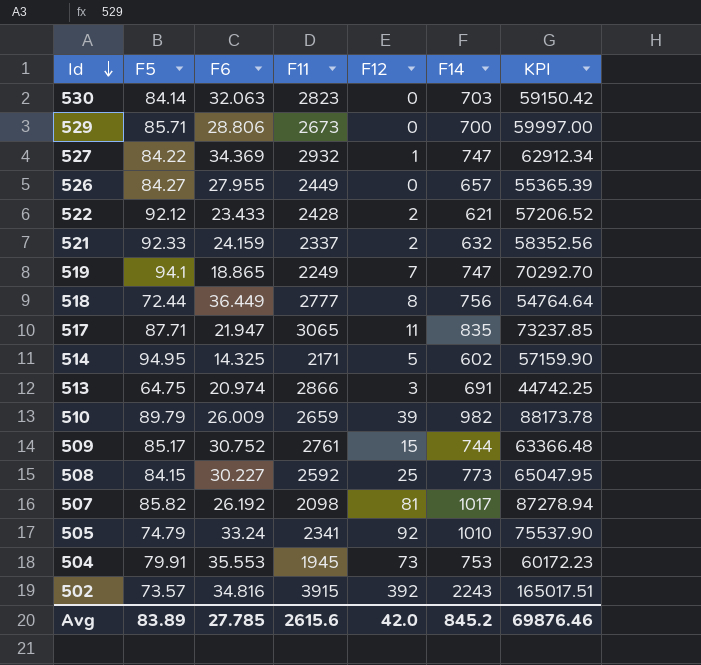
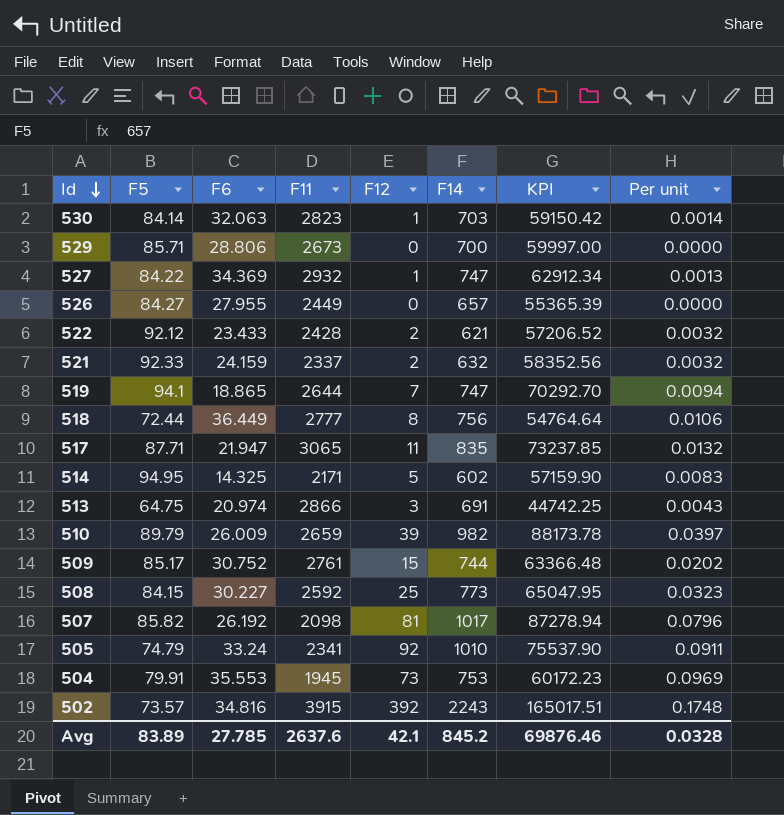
column Per unit | formula: none -> [F12] / [F14]
530 | F12: 0 -> 1
519 | F11: 2249 -> 2644
Avg | F11: 2615.6 -> 2637.6
Avg | F12: 42.0 -> 42.1

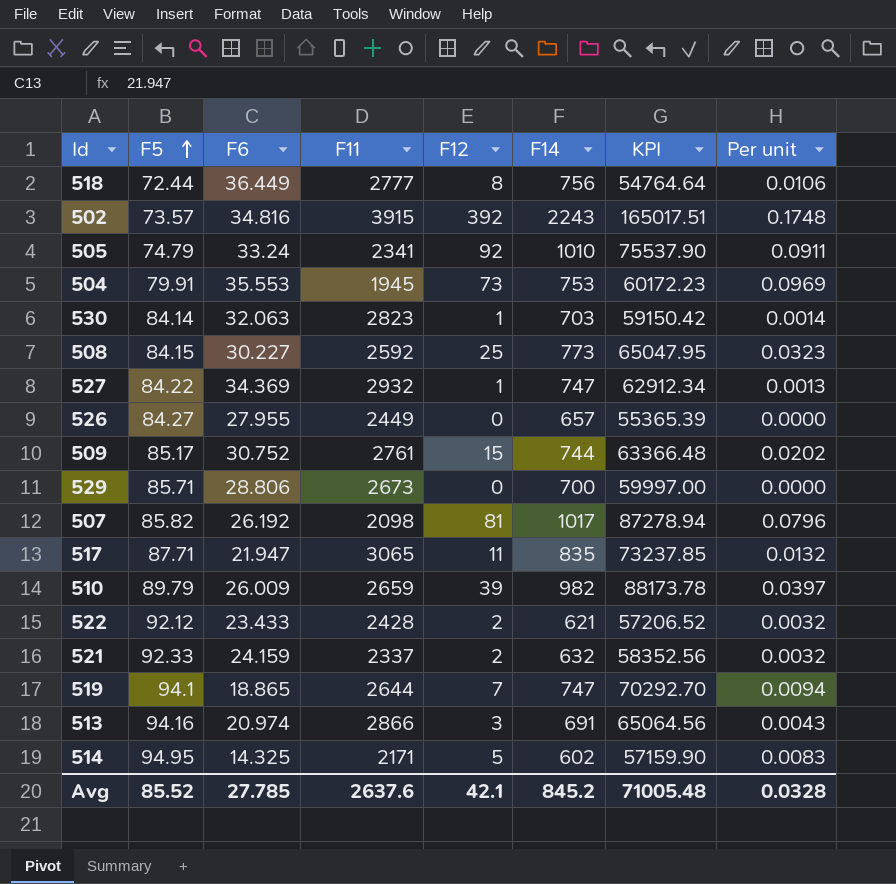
row order: Id descending -> F5 ascending
513 | F5: 64.75 -> 94.16
513 | KPI: 44742.25 -> 65064.56
Avg | F5: 83.89 -> 85.52
Avg | KPI: 69876.46 -> 71005.48

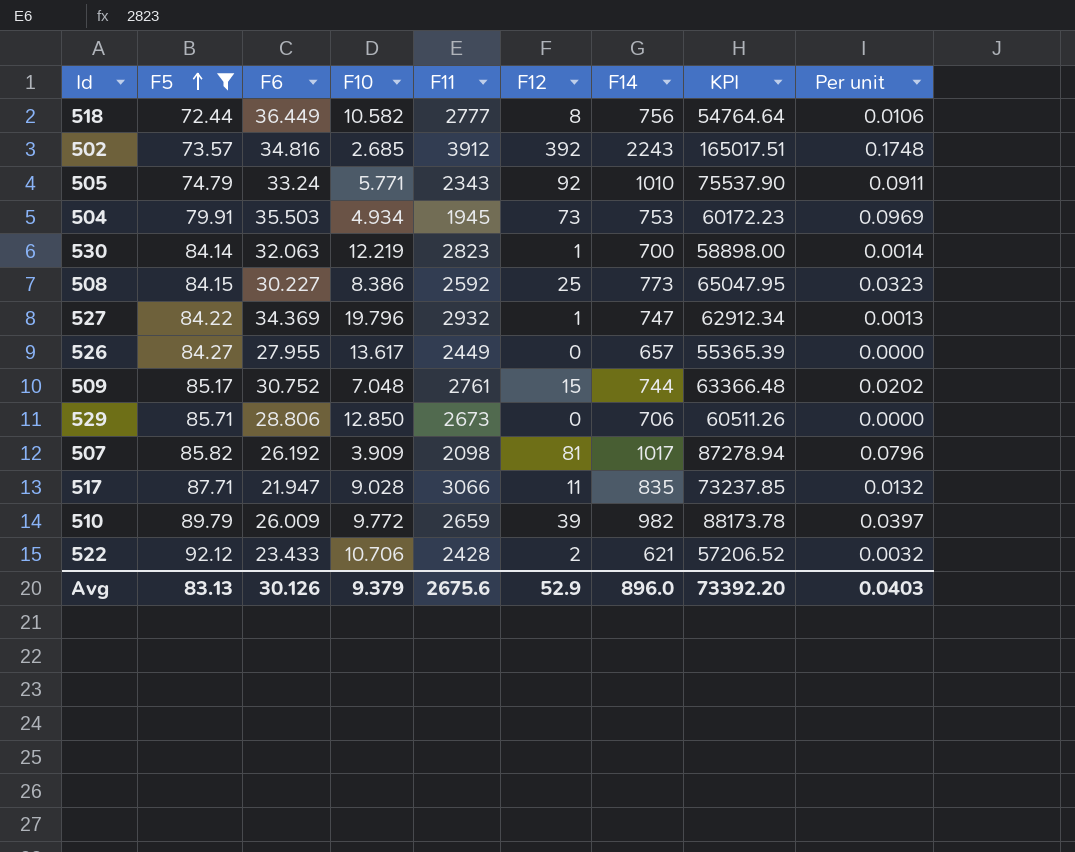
filter: none -> F5 <= 92.12
column F10 | position: none -> 4
502 | F11: 3915 -> 3912
505 | F11: 2341 -> 2343
504 | F6: 35.553 -> 35.503
530 | F14: 703 -> 700
530 | KPI: 59150.42 -> 58898.00
529 | F14: 700 -> 706
529 | KPI: 59997.00 -> 60511.26
517 | F11: 3065 -> 3066
Avg | F5: 85.52 -> 83.13
Avg | F6: 27.785 -> 30.126
Avg | F11: 2637.6 -> 2675.6
Avg | F12: 42.1 -> 52.9
Avg | F14: 845.2 -> 896.0
Avg | KPI: 71005.48 -> 73392.20
Avg | Per unit: 0.0328 -> 0.0403

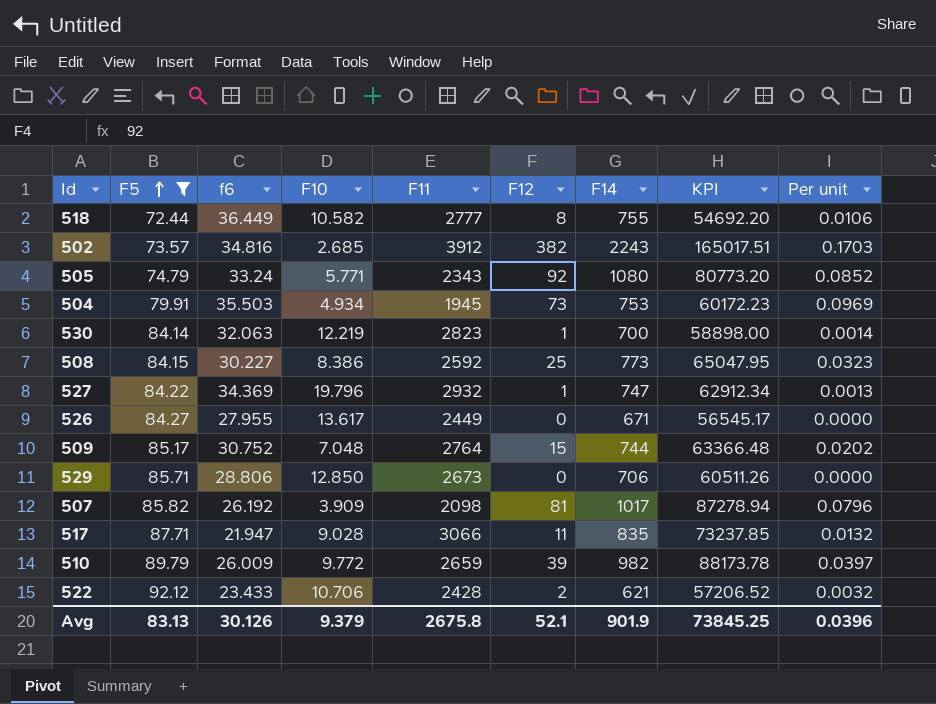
column name: F6 -> f6
518 | F14: 756 -> 755
518 | KPI: 54764.64 -> 54692.20
502 | F12: 392 -> 382
502 | Per unit: 0.1748 -> 0.1703
505 | F14: 1010 -> 1080
505 | KPI: 75537.90 -> 80773.20
505 | Per unit: 0.0911 -> 0.0852
526 | F14: 657 -> 671
526 | KPI: 55365.39 -> 56545.17
509 | F11: 2761 -> 2764
Avg | F11: 2675.6 -> 2675.8
Avg | F12: 52.9 -> 52.1
Avg | F14: 896.0 -> 901.9
Avg | KPI: 73392.20 -> 73845.25
Avg | Per unit: 0.0403 -> 0.0396

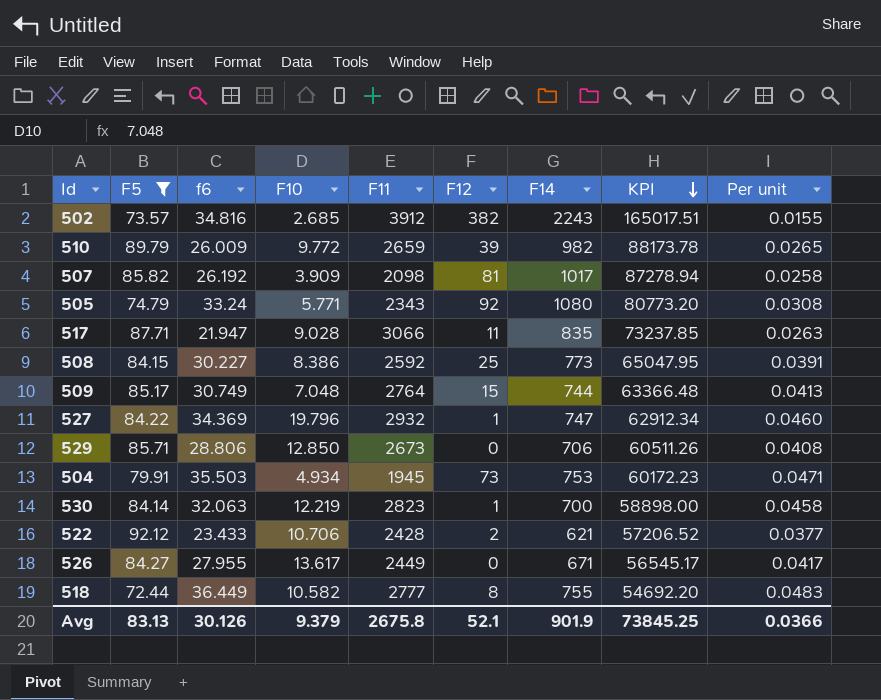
row order: F5 ascending -> KPI descending
column Per unit | formula: [F12] / [F14] -> [f6] / [F14]
509 | f6: 30.752 -> 30.749
Avg | Per unit: 0.0396 -> 0.0366

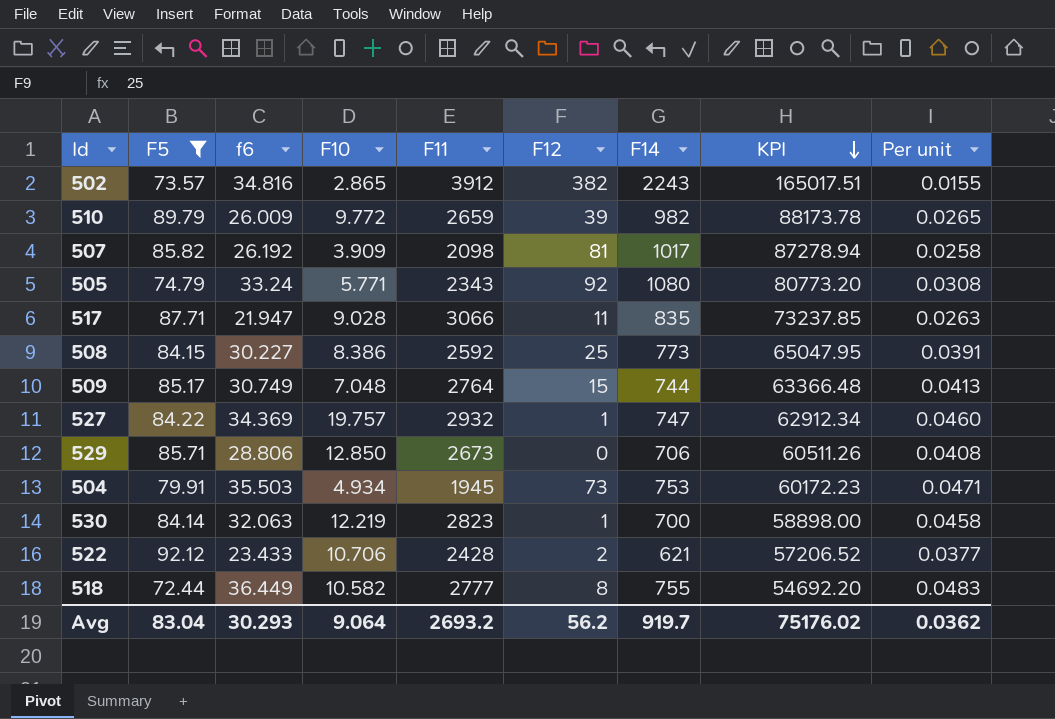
row 526: 84.27 | 27.955 | 13.617 | 2449 | 0 | 671 | 56545.17 | 0.0417 -> none
502 | F10: 2.685 -> 2.865
527 | F10: 19.796 -> 19.757
Avg | F5: 83.13 -> 83.04
Avg | f6: 30.126 -> 30.293
Avg | F10: 9.379 -> 9.064
Avg | F11: 2675.8 -> 2693.2
Avg | F12: 52.1 -> 56.2
Avg | F14: 901.9 -> 919.7
Avg | KPI: 73845.25 -> 75176.02
Avg | Per unit: 0.0366 -> 0.0362

